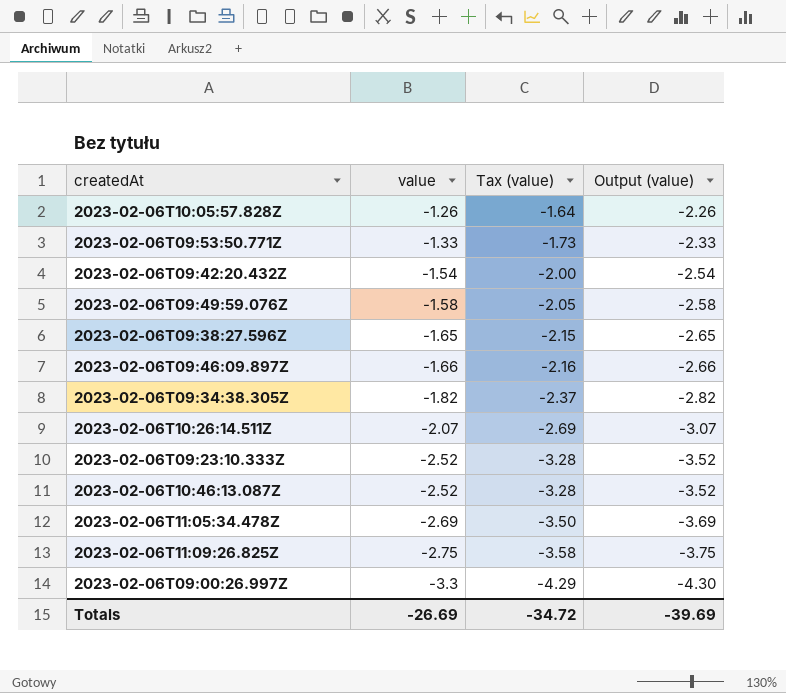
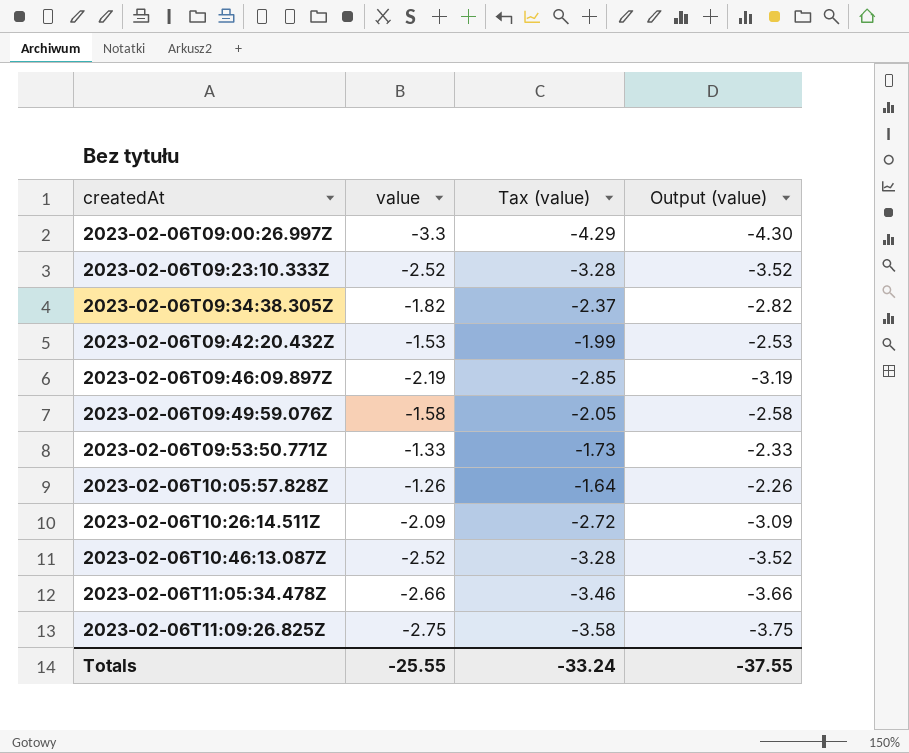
row order: value descending -> createdAt ascending
row 2023-02-06T09:38:27.596Z: -1.65 | -2.15 | -2.65 -> none
2023-02-06T09:42:20.432Z | value: -1.54 -> -1.53
2023-02-06T09:42:20.432Z | Tax (value): -2.00 -> -1.99
2023-02-06T09:42:20.432Z | Output (value): -2.54 -> -2.53
2023-02-06T09:46:09.897Z | value: -1.66 -> -2.19
2023-02-06T09:46:09.897Z | Tax (value): -2.16 -> -2.85
2023-02-06T09:46:09.897Z | Output (value): -2.66 -> -3.19
2023-02-06T10:26:14.511Z | value: -2.07 -> -2.09
2023-02-06T10:26:14.511Z | Tax (value): -2.69 -> -2.72
2023-02-06T10:26:14.511Z | Output (value): -3.07 -> -3.09
2023-02-06T11:05:34.478Z | value: -2.69 -> -2.66
2023-02-06T11:05:34.478Z | Tax (value): -3.50 -> -3.46
2023-02-06T11:05:34.478Z | Output (value): -3.69 -> -3.66
Totals | value: -26.69 -> -25.55
Totals | Tax (value): -34.72 -> -33.24
Totals | Output (value): -39.69 -> -37.55

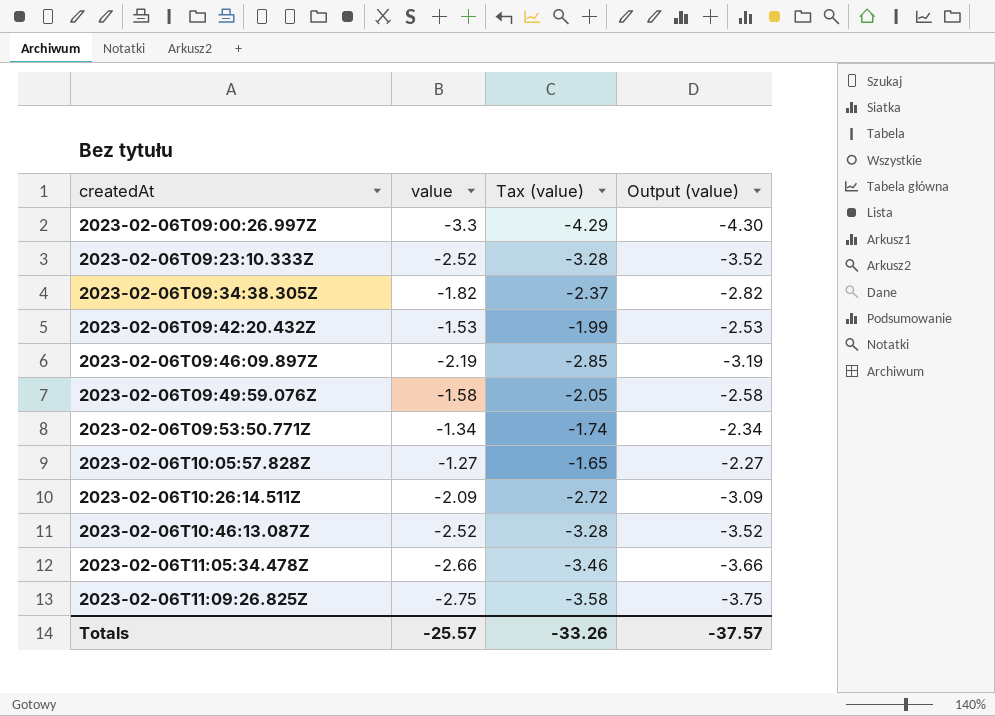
2023-02-06T09:53:50.771Z | value: -1.33 -> -1.34
2023-02-06T09:53:50.771Z | Tax (value): -1.73 -> -1.74
2023-02-06T09:53:50.771Z | Output (value): -2.33 -> -2.34
2023-02-06T10:05:57.828Z | value: -1.26 -> -1.27
2023-02-06T10:05:57.828Z | Tax (value): -1.64 -> -1.65
2023-02-06T10:05:57.828Z | Output (value): -2.26 -> -2.27
Totals | value: -25.55 -> -25.57
Totals | Tax (value): -33.24 -> -33.26
Totals | Output (value): -37.55 -> -37.57

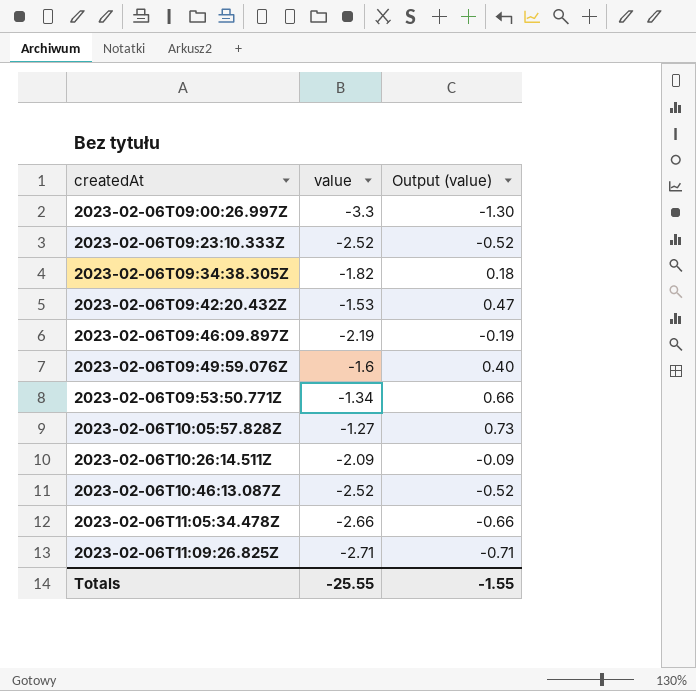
column Tax (value) | formula: [value] * 1.3 -> none
column Output (value) | formula: [value] - 1 -> [value] + 2
2023-02-06T09:49:59.076Z | value: -1.58 -> -1.6
2023-02-06T11:09:26.825Z | value: -2.75 -> -2.71
Totals | value: -25.57 -> -25.55
Totals | Output (value): -37.57 -> -1.55

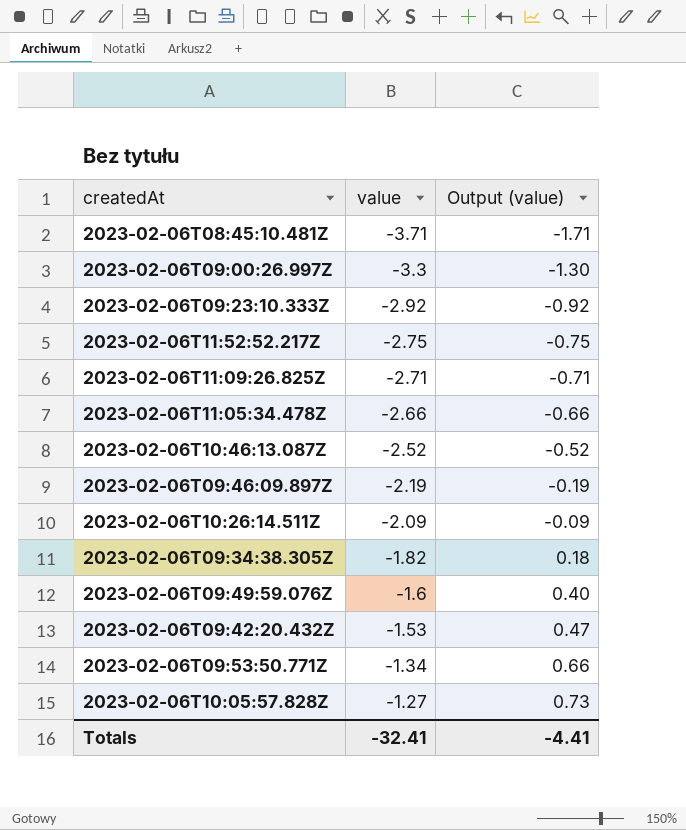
row order: createdAt ascending -> value ascending
row 2023-02-06T08:45:10.481Z: none -> -3.71 | -1.71
2023-02-06T09:23:10.333Z | value: -2.52 -> -2.92
2023-02-06T09:23:10.333Z | Output (value): -0.52 -> -0.92
row 2023-02-06T11:52:52.217Z: none -> -2.75 | -0.75
Totals | value: -25.55 -> -32.41
Totals | Output (value): -1.55 -> -4.41

